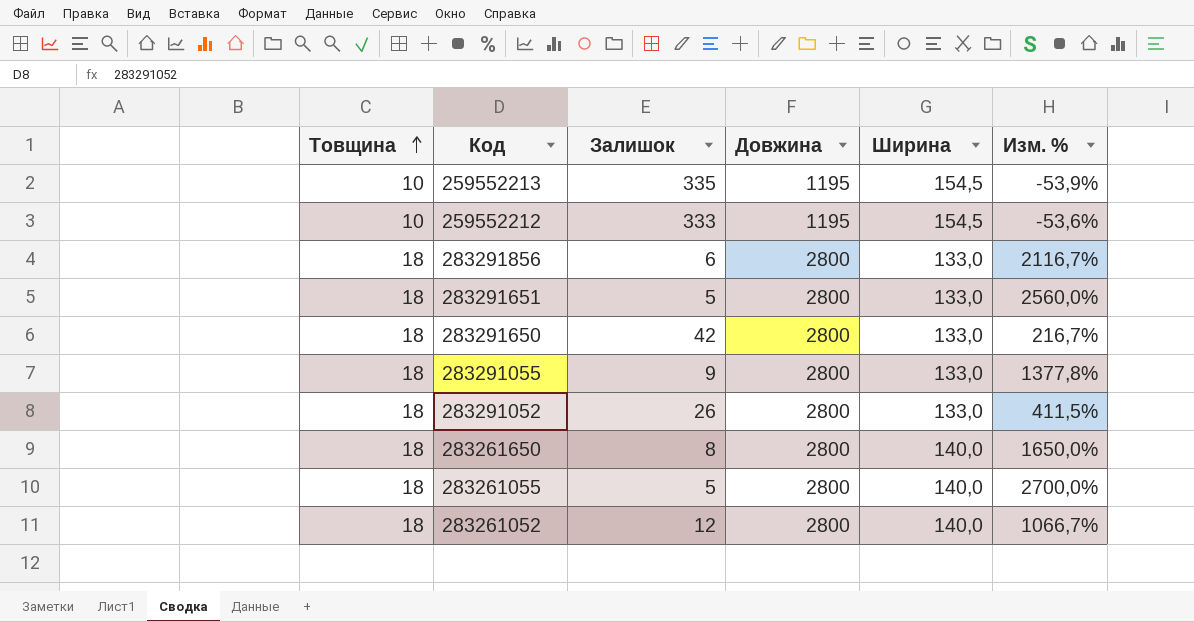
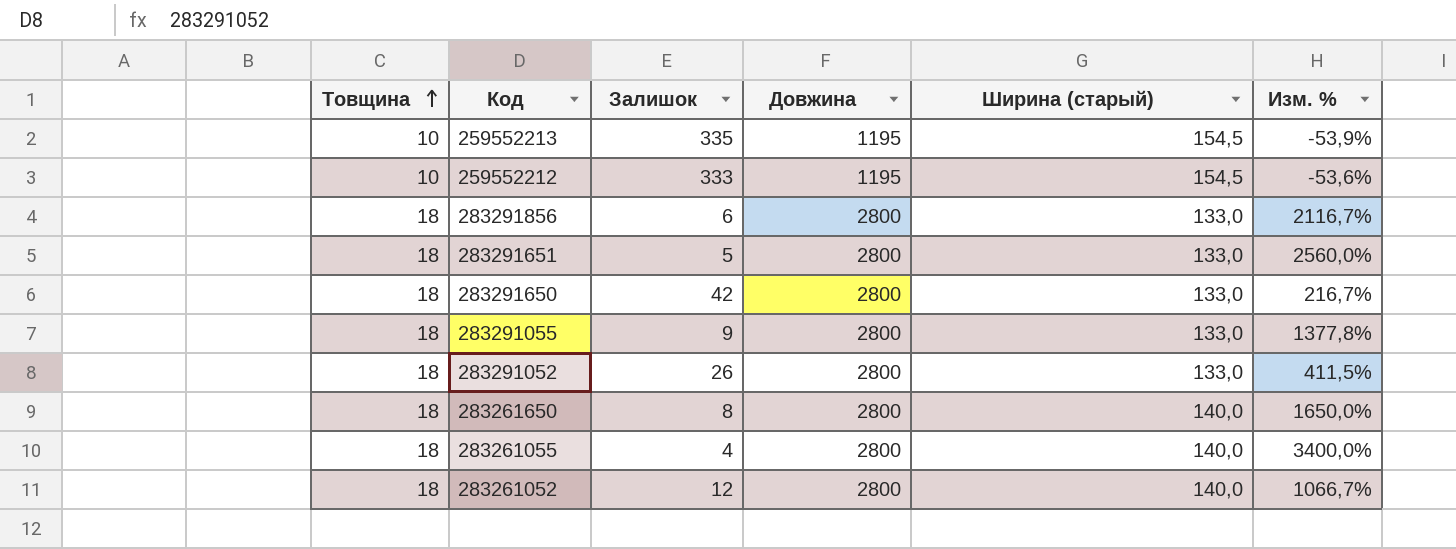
column name: Ширина -> Ширина (старый)
283261055 | Залишок: 5 -> 4
283261055 | Изм. %: 2700,0% -> 3400,0%

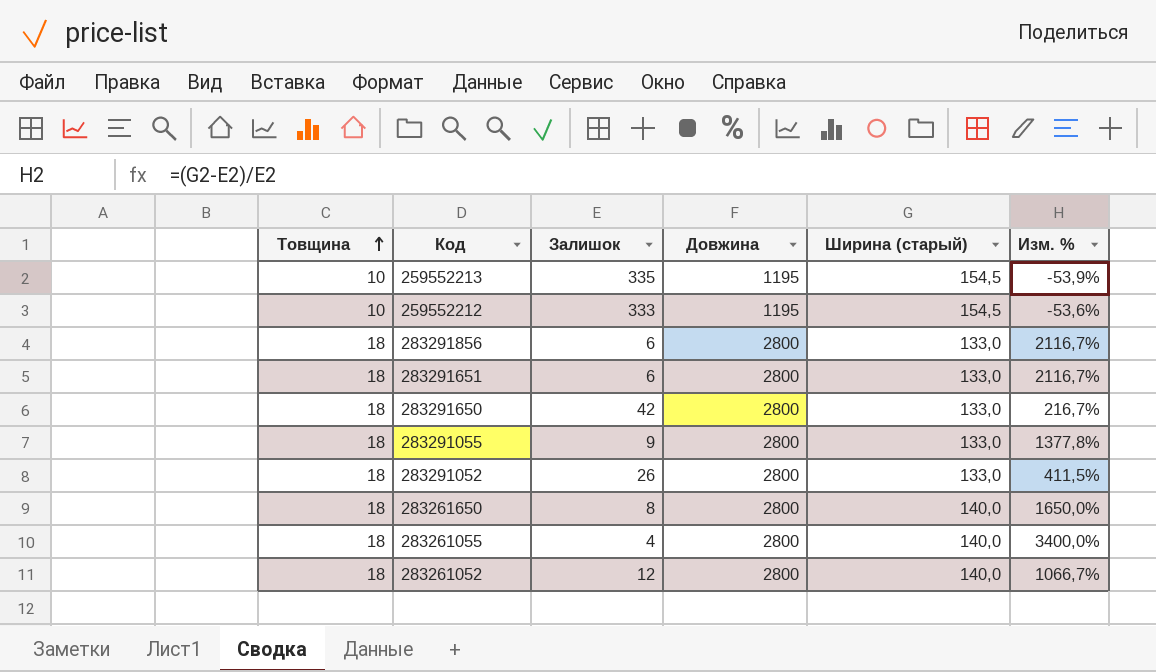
283291651 | Залишок: 5 -> 6
283291651 | Изм. %: 2560,0% -> 2116,7%

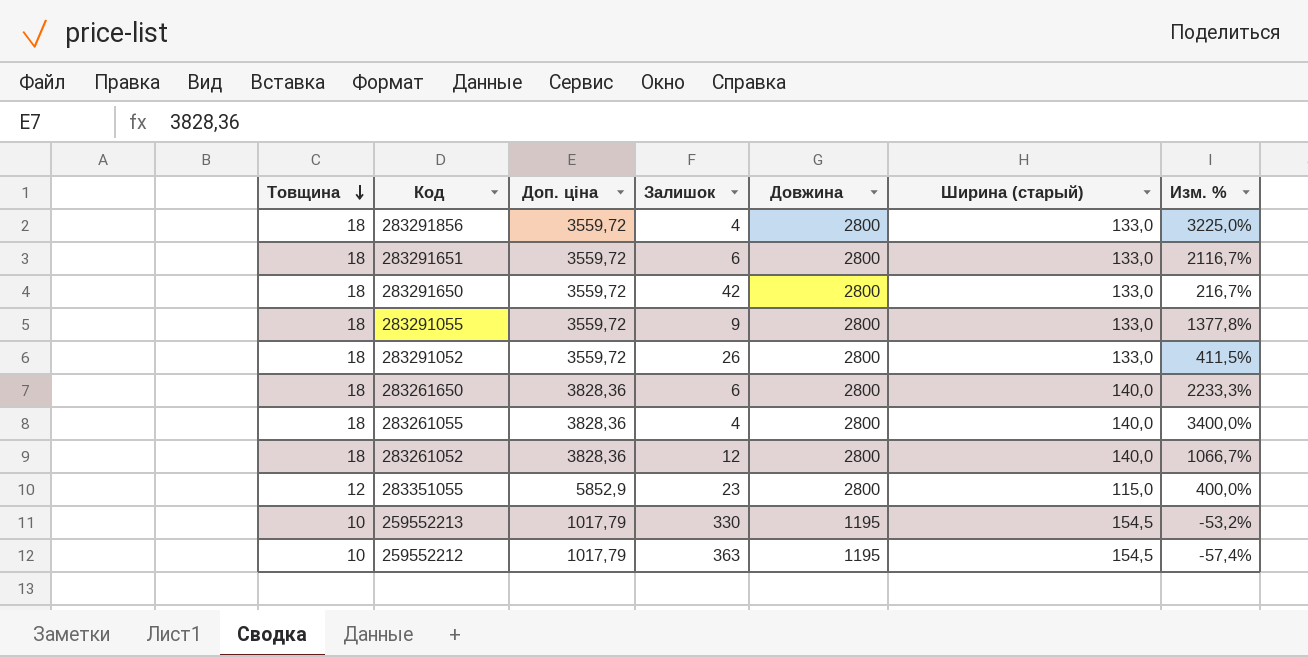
row order: Товщина ascending -> Товщина descending
column Доп. ціна | position: none -> 3
283291856 | Залишок: 6 -> 4
283291856 | Изм. %: 2116,7% -> 3225,0%
283261650 | Залишок: 8 -> 6
283261650 | Изм. %: 1650,0% -> 2233,3%
row 283351055: none -> 12 | 5852,9 | 23 | 2800 | 115,0 | 400,0%
259552213 | Залишок: 335 -> 330
259552213 | Изм. %: -53,9% -> -53,2%
259552212 | Залишок: 333 -> 363
259552212 | Изм. %: -53,6% -> -57,4%

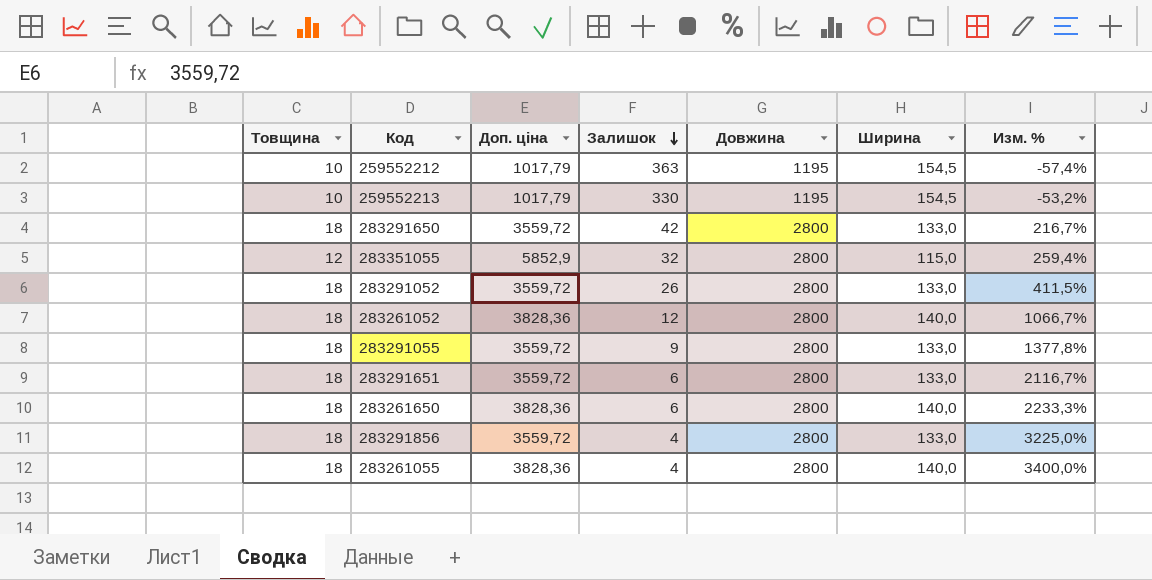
row order: Товщина descending -> Залишок descending
column name: Ширина (старый) -> Ширина
283351055 | Залишок: 23 -> 32
283351055 | Изм. %: 400,0% -> 259,4%

